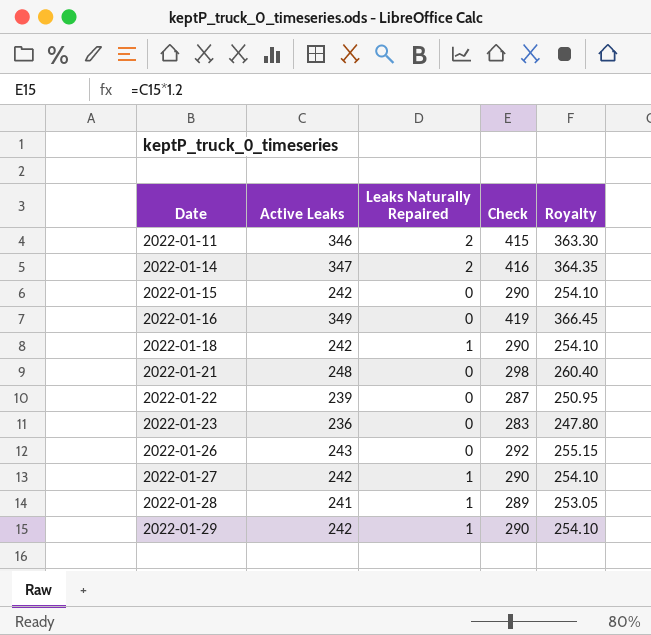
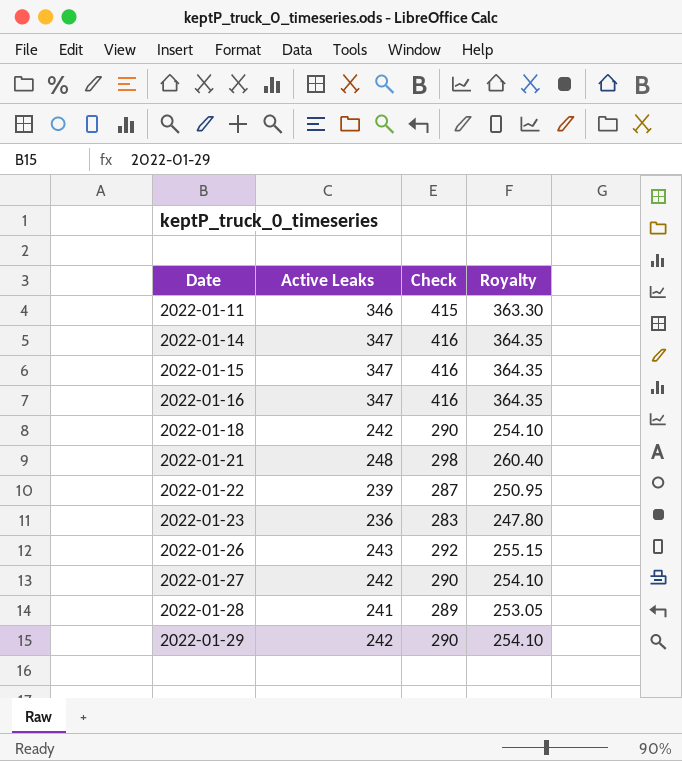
column Leaks Naturally Repaired | position: 3 -> none
2022-01-15 | Active Leaks: 242 -> 347
2022-01-15 | Check: 290 -> 416
2022-01-15 | Royalty: 254.10 -> 364.35
2022-01-16 | Active Leaks: 349 -> 347
2022-01-16 | Check: 419 -> 416
2022-01-16 | Royalty: 366.45 -> 364.35

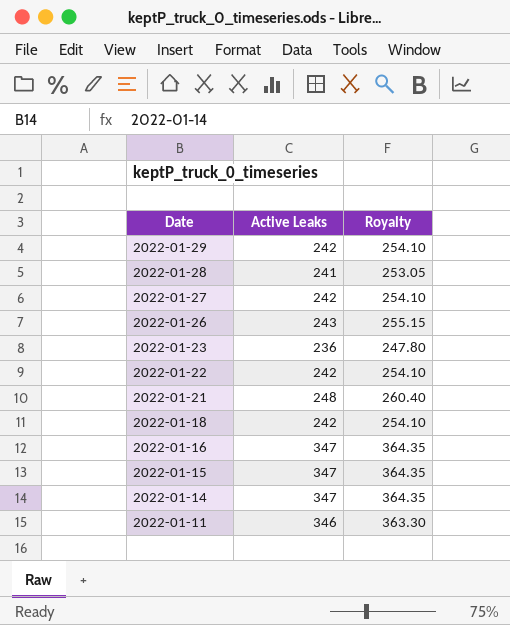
row order: Date ascending -> Date descending
column Check | formula: [Active Leaks] * 1.2 -> none
2022-01-22 | Active Leaks: 239 -> 242
2022-01-22 | Royalty: 250.95 -> 254.10

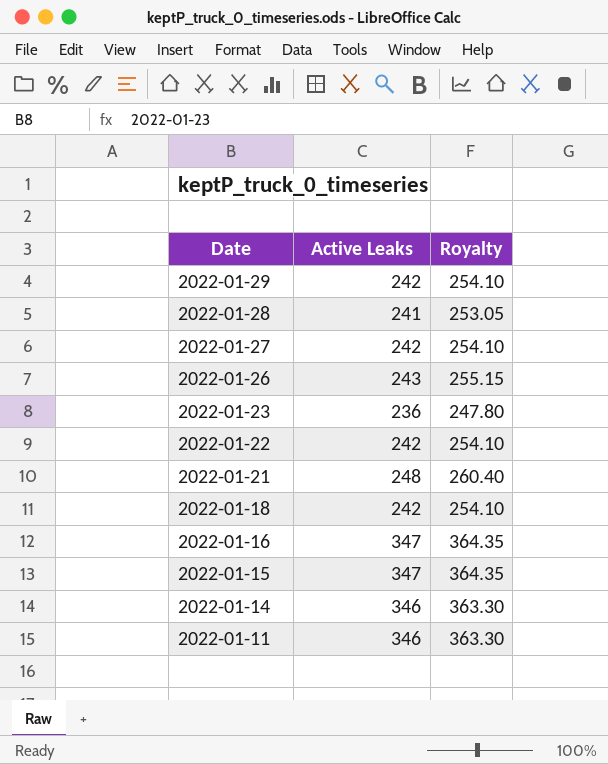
2022-01-14 | Active Leaks: 347 -> 346
2022-01-14 | Royalty: 364.35 -> 363.30

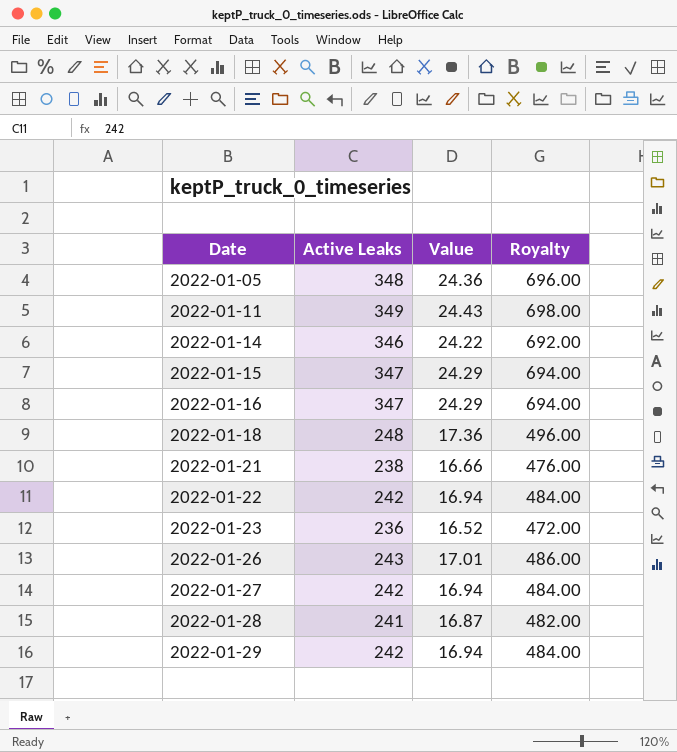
row order: Date descending -> Date ascending
column Value | formula: none -> [Active Leaks] * 0.07
column Royalty | formula: [Active Leaks] * 1.05 -> [Active Leaks] * 2
row 2022-01-05: none -> 348 | 24.36 | 696.00
2022-01-11 | Active Leaks: 346 -> 349
2022-01-18 | Active Leaks: 242 -> 248
2022-01-21 | Active Leaks: 248 -> 238

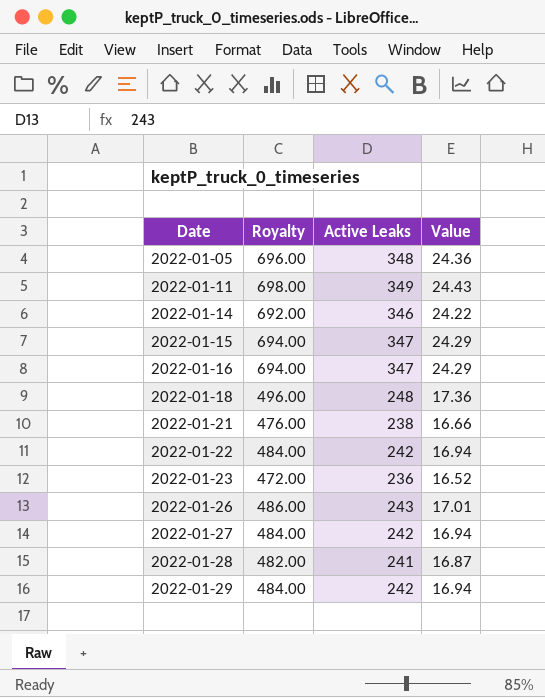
column Royalty | position: 4 -> 2

